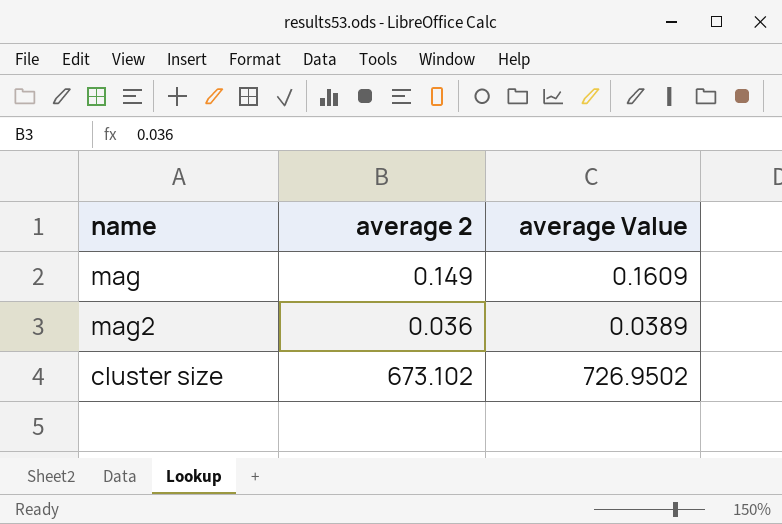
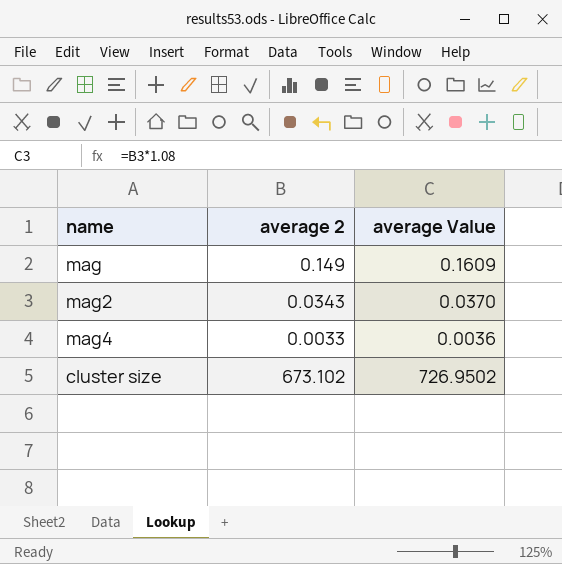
mag2 | average 2: 0.036 -> 0.0343
mag2 | average Value: 0.0389 -> 0.0370
row mag4: none -> 0.0033 | 0.0036

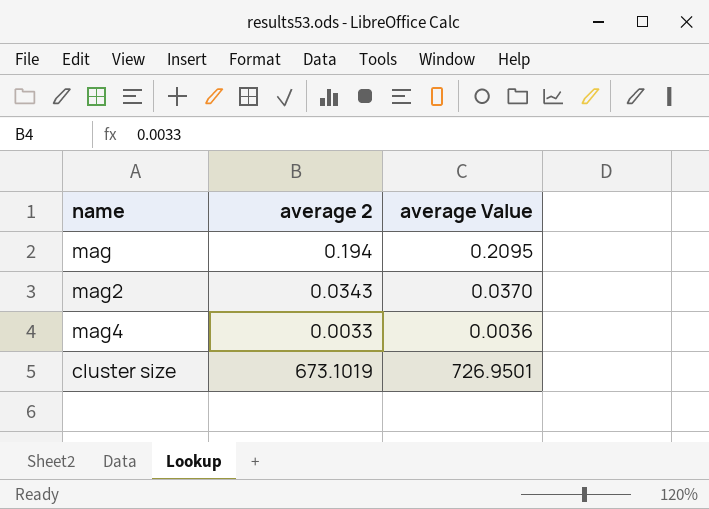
mag | average 2: 0.149 -> 0.194
mag | average Value: 0.1609 -> 0.2095
cluster size | average 2: 673.102 -> 673.1019
cluster size | average Value: 726.9502 -> 726.9501

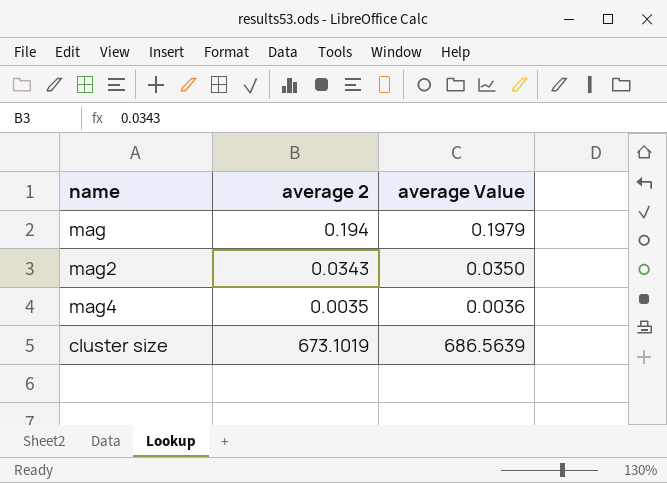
column average Value | formula: [average 2] * 1.08 -> [average 2] * 1.02
mag4 | average 2: 0.0033 -> 0.0035

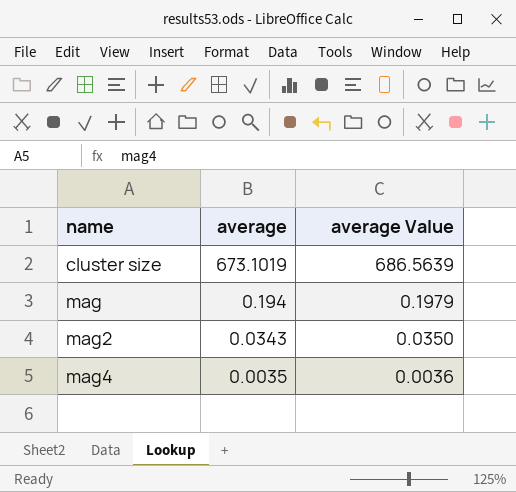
row order: none -> name ascending
column name: average 2 -> average

